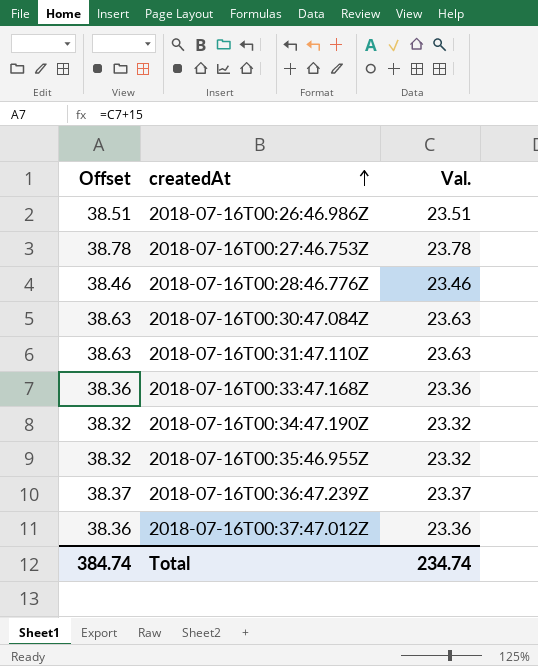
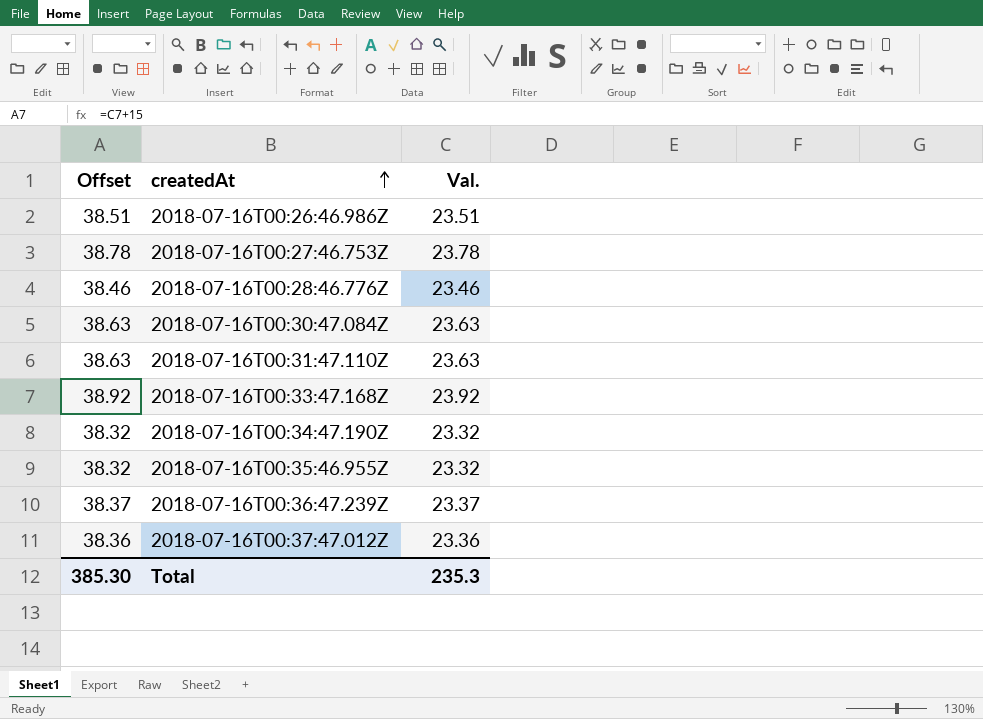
2018-07-16T00:33:47.168Z | Offset: 38.36 -> 38.92
2018-07-16T00:33:47.168Z | Val.: 23.36 -> 23.92
Total | Offset: 384.74 -> 385.30
Total | Val.: 234.74 -> 235.3

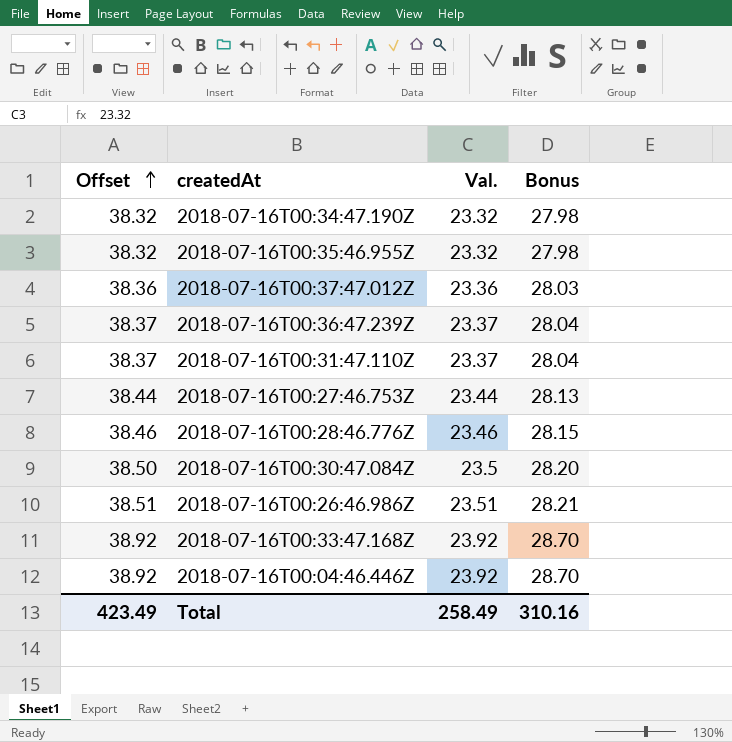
row order: createdAt ascending -> Offset ascending
column Bonus | formula: none -> [Val.] * 1.2
2018-07-16T00:31:47.110Z | Offset: 38.63 -> 38.37
2018-07-16T00:31:47.110Z | Val.: 23.63 -> 23.37
2018-07-16T00:27:46.753Z | Offset: 38.78 -> 38.44
2018-07-16T00:27:46.753Z | Val.: 23.78 -> 23.44
2018-07-16T00:30:47.084Z | Offset: 38.63 -> 38.50
2018-07-16T00:30:47.084Z | Val.: 23.63 -> 23.5
row 2018-07-16T00:04:46.446Z: none -> 38.92 | 23.92 | 28.70
Total | Offset: 385.30 -> 423.49
Total | Val.: 235.3 -> 258.49

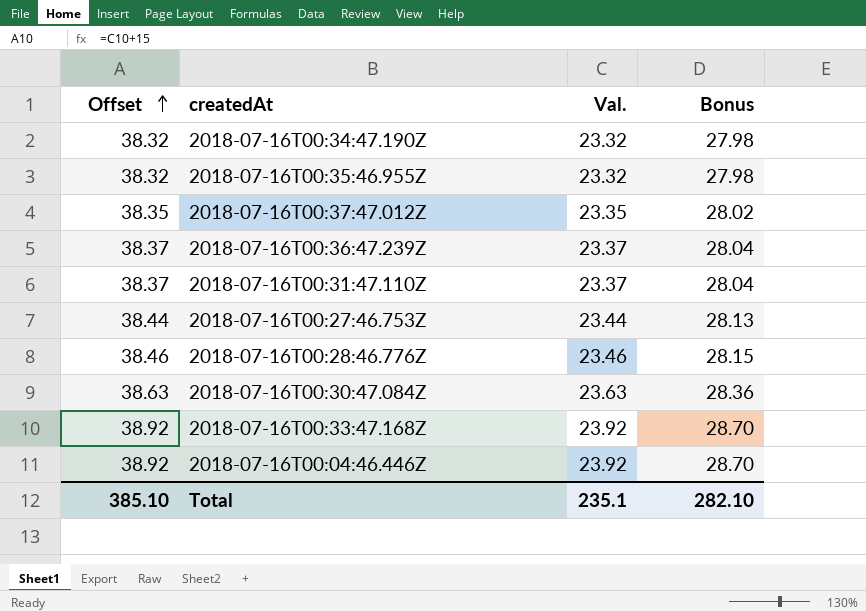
row 2018-07-16T00:26:46.986Z: 38.51 | 23.51 | 28.21 -> none
2018-07-16T00:37:47.012Z | Offset: 38.36 -> 38.35
2018-07-16T00:37:47.012Z | Val.: 23.36 -> 23.35
2018-07-16T00:37:47.012Z | Bonus: 28.03 -> 28.02
2018-07-16T00:30:47.084Z | Offset: 38.50 -> 38.63
2018-07-16T00:30:47.084Z | Val.: 23.5 -> 23.63
2018-07-16T00:30:47.084Z | Bonus: 28.20 -> 28.36
Total | Offset: 423.49 -> 385.10
Total | Val.: 258.49 -> 235.1
Total | Bonus: 310.16 -> 282.10

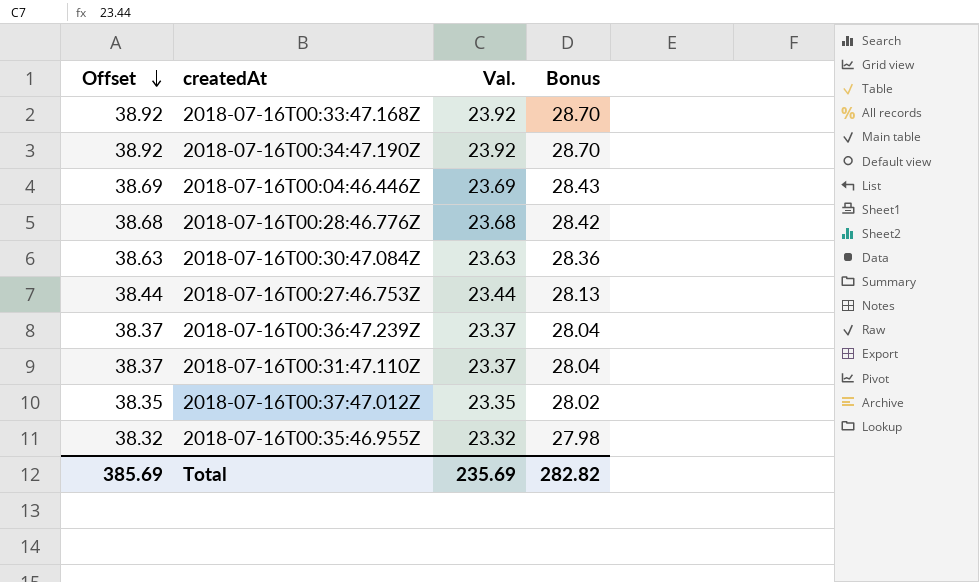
row order: Offset ascending -> Offset descending
2018-07-16T00:34:47.190Z | Offset: 38.32 -> 38.92
2018-07-16T00:34:47.190Z | Val.: 23.32 -> 23.92
2018-07-16T00:34:47.190Z | Bonus: 27.98 -> 28.70
2018-07-16T00:04:46.446Z | Offset: 38.92 -> 38.69
2018-07-16T00:04:46.446Z | Val.: 23.92 -> 23.69
2018-07-16T00:04:46.446Z | Bonus: 28.70 -> 28.43
2018-07-16T00:28:46.776Z | Offset: 38.46 -> 38.68
2018-07-16T00:28:46.776Z | Val.: 23.46 -> 23.68
2018-07-16T00:28:46.776Z | Bonus: 28.15 -> 28.42
Total | Offset: 385.10 -> 385.69
Total | Val.: 235.1 -> 235.69
Total | Bonus: 282.10 -> 282.82

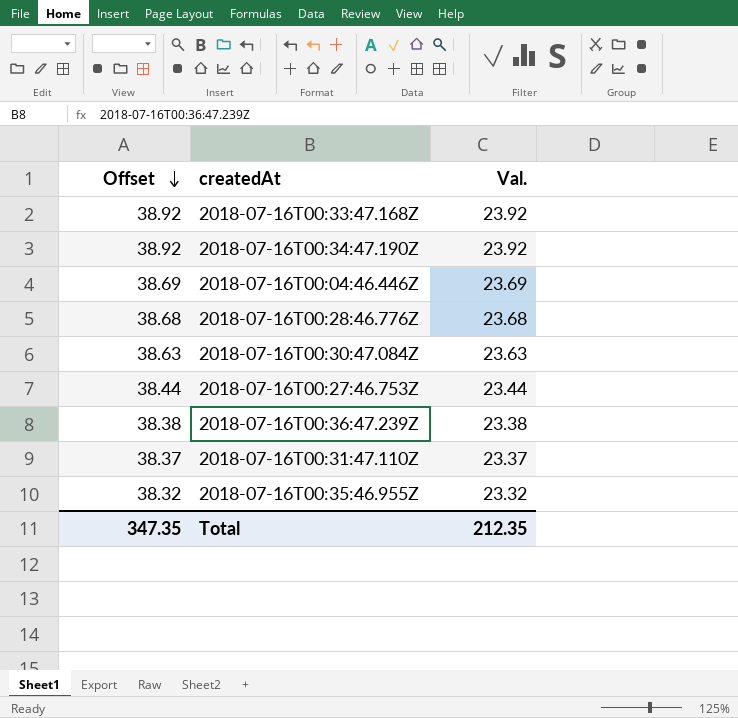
column Bonus | formula: [Val.] * 1.2 -> none
row 2018-07-16T00:37:47.012Z: 38.35 | 23.35 | 28.02 -> none
2018-07-16T00:36:47.239Z | Offset: 38.37 -> 38.38
2018-07-16T00:36:47.239Z | Val.: 23.37 -> 23.38
Total | Offset: 385.69 -> 347.35
Total | Val.: 235.69 -> 212.35

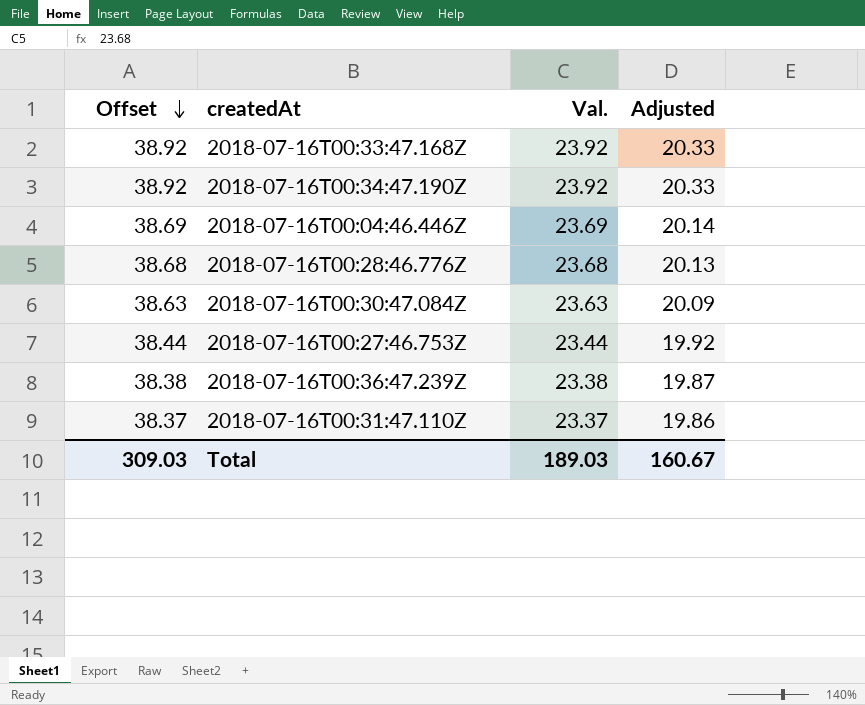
column Adjusted | formula: none -> [Val.] * 0.85
row 2018-07-16T00:35:46.955Z: 38.32 | 23.32 -> none
Total | Offset: 347.35 -> 309.03
Total | Val.: 212.35 -> 189.03

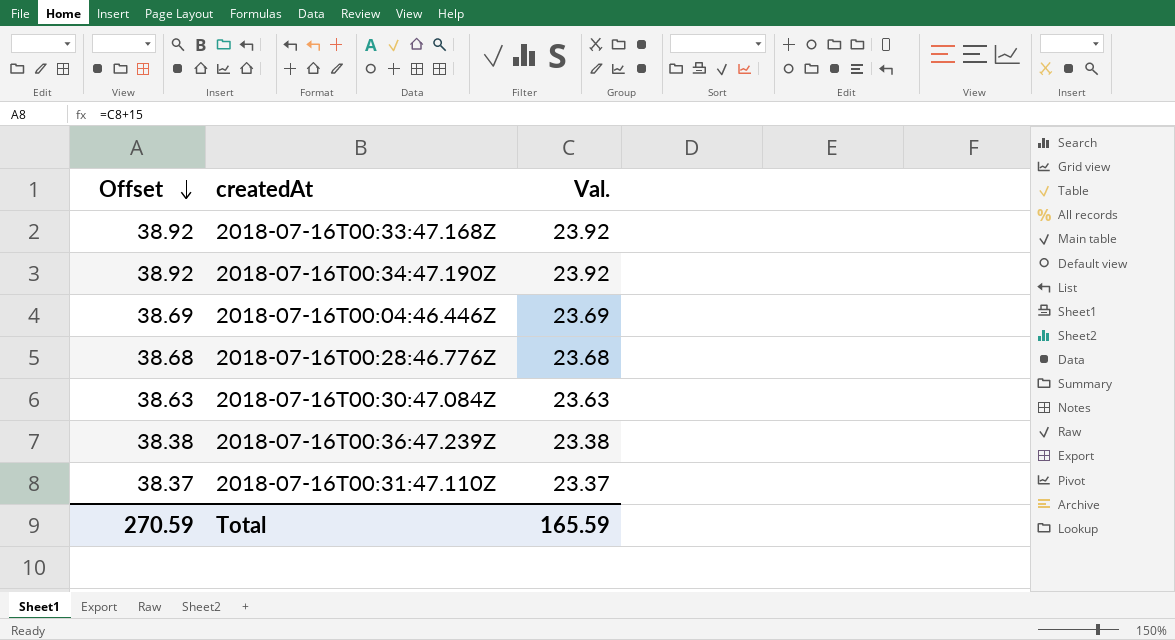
column Adjusted | formula: [Val.] * 0.85 -> none
row 2018-07-16T00:27:46.753Z: 38.44 | 23.44 | 19.92 -> none
Total | Offset: 309.03 -> 270.59
Total | Val.: 189.03 -> 165.59

